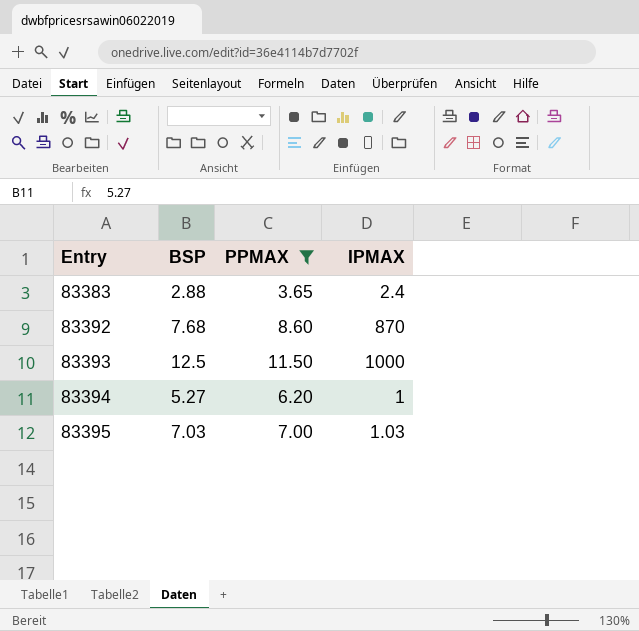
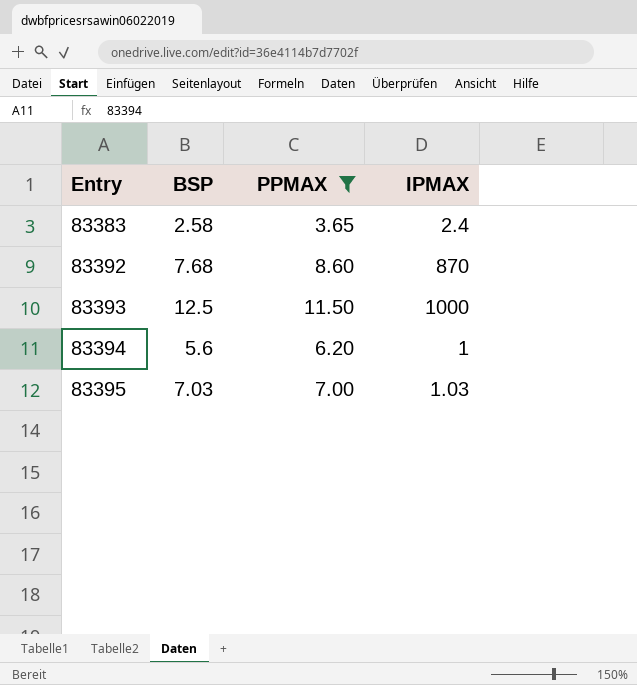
83383 | BSP: 2.88 -> 2.58
83394 | BSP: 5.27 -> 5.6

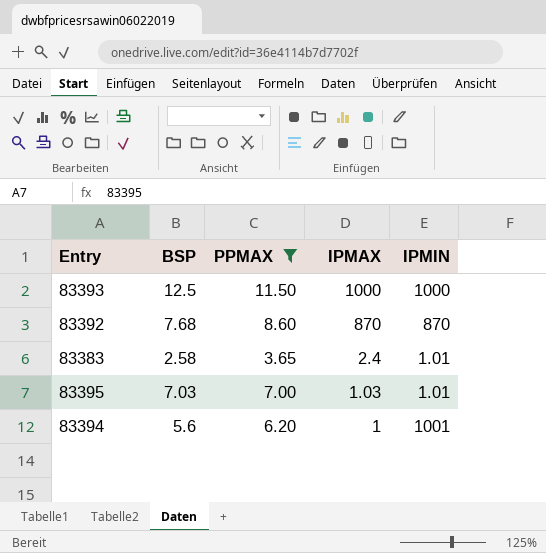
row order: Entry ascending -> IPMAX descending
column IPMIN | position: none -> 5

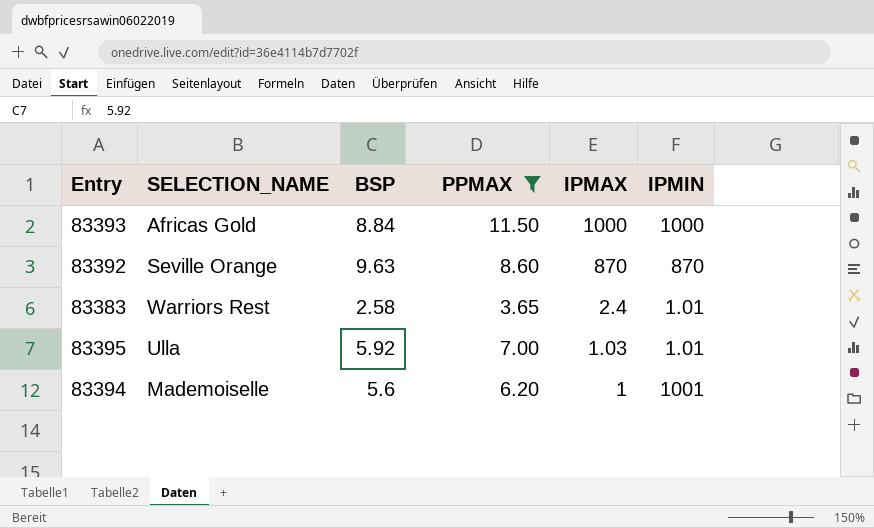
column SELECTION_NAME | position: none -> 2
83393 | BSP: 12.5 -> 8.84
83392 | BSP: 7.68 -> 9.63
83395 | BSP: 7.03 -> 5.92

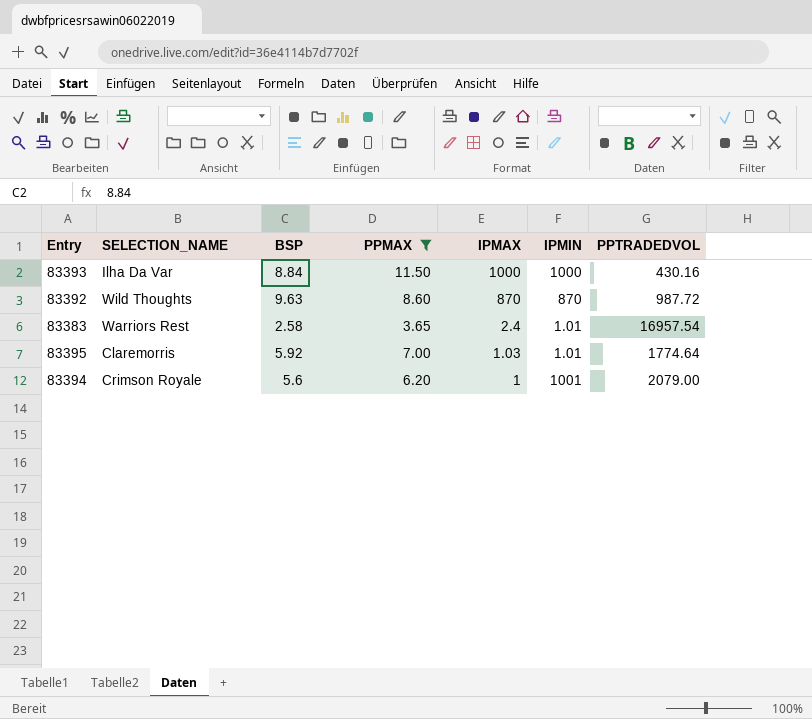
column PPTRADEDVOL | position: none -> 7
83393 | SELECTION_NAME: Africas Gold -> Ilha Da Var
83392 | SELECTION_NAME: Seville Orange -> Wild Thoughts
83395 | SELECTION_NAME: Ulla -> Claremorris
83394 | SELECTION_NAME: Mademoiselle -> Crimson Royale

